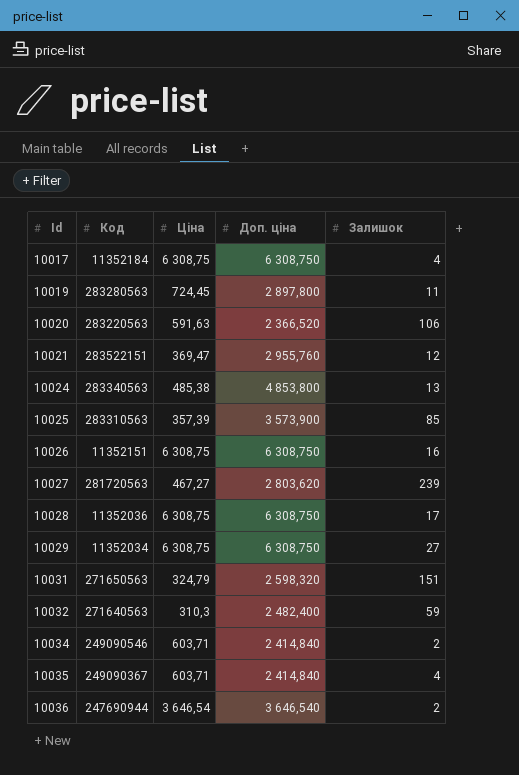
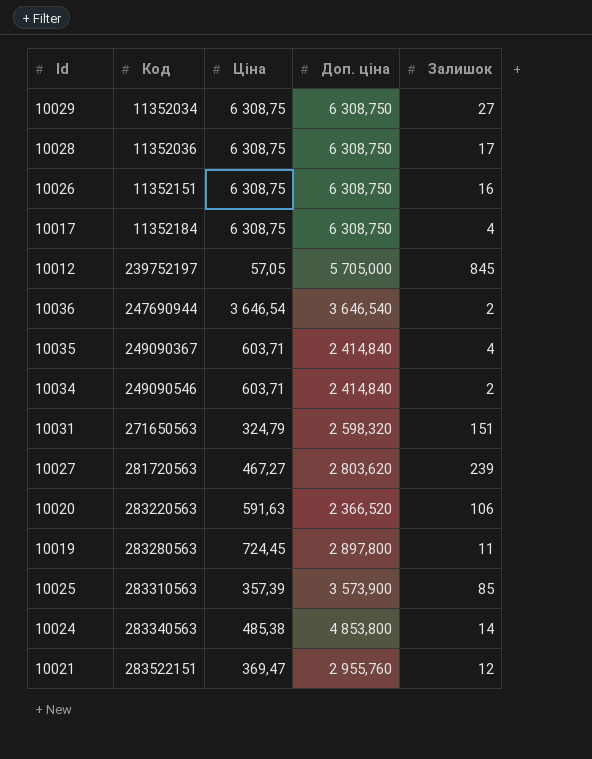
row order: Id ascending -> Код ascending
row 10032: 271640563 | 310,3 | 2 482,400 | 59 -> none
row 10012: none -> 239752197 | 57,05 | 5 705,000 | 845
10024 | Залишок: 13 -> 14

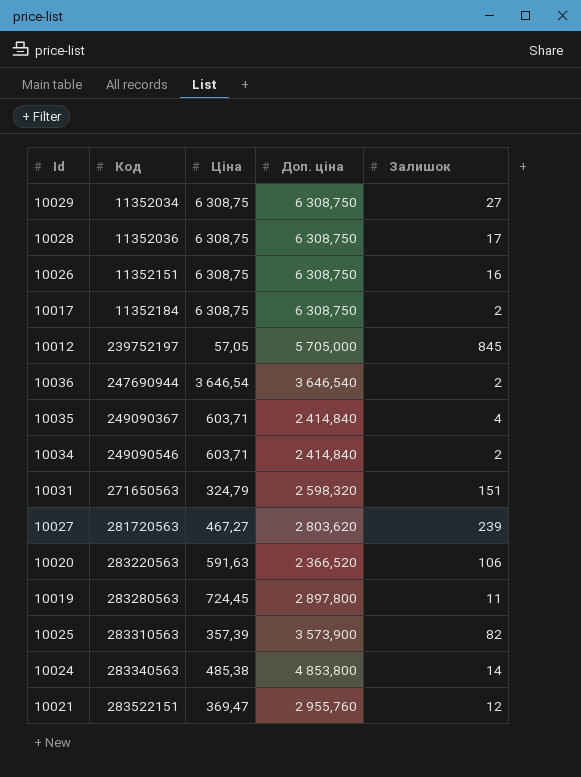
10017 | Залишок: 4 -> 2
10025 | Залишок: 85 -> 82

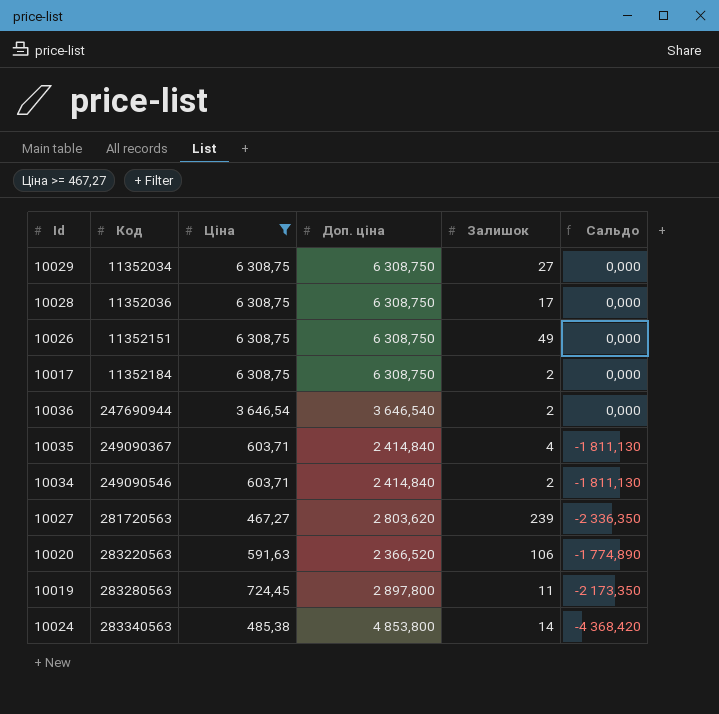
filter: none -> Ціна >= 467,27
column Сальдо | formula: none -> [Ціна] - [Доп. ціна]
10026 | Залишок: 16 -> 49

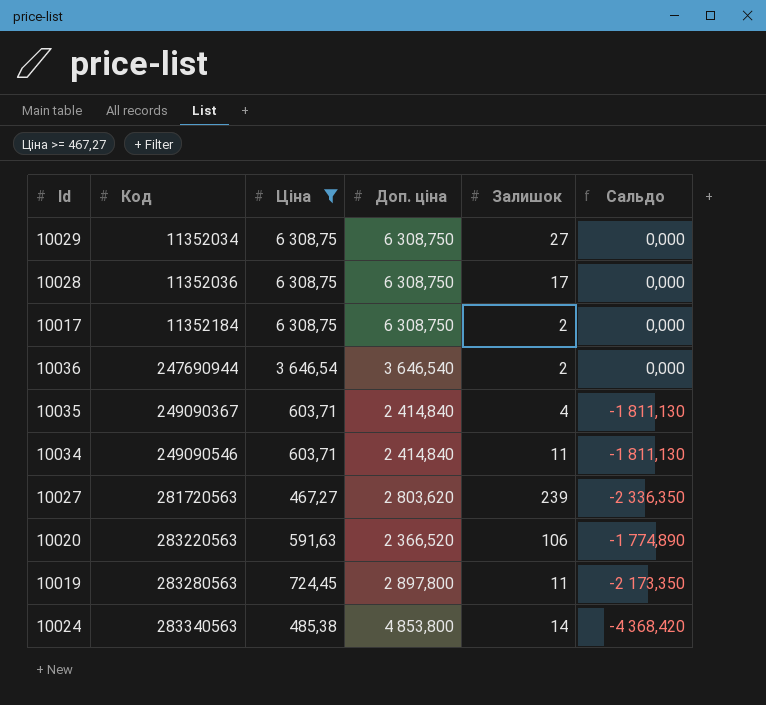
row 10026: 11352151 | 6 308,75 | 6 308,750 | 49 | 0,000 -> none
10034 | Залишок: 2 -> 11

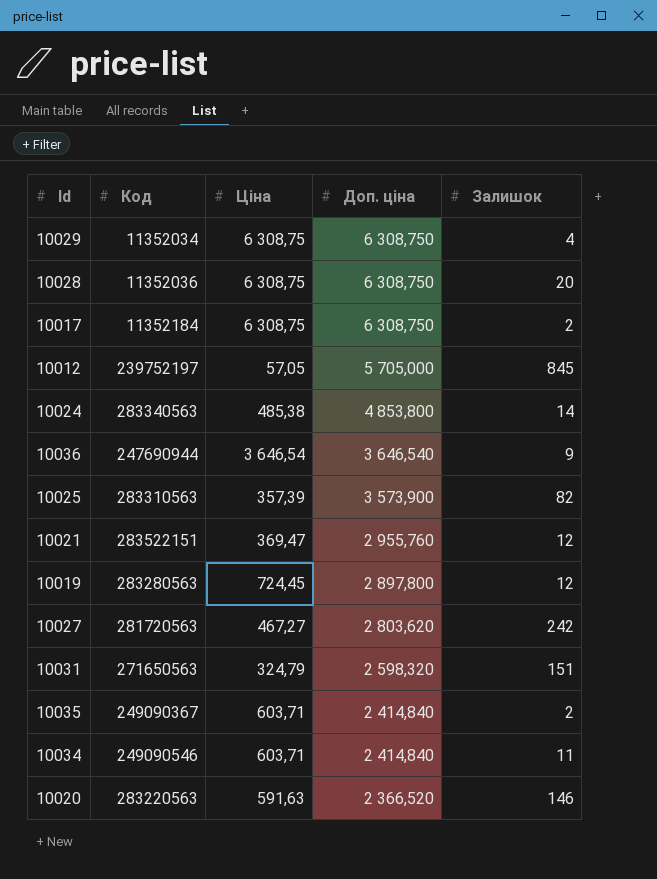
filter: Ціна >= 467,27 -> none
row order: Код ascending -> Доп. ціна descending
column Сальдо | formula: [Ціна] - [Доп. ціна] -> none
10029 | Залишок: 27 -> 4
10028 | Залишок: 17 -> 20
10036 | Залишок: 2 -> 9
10019 | Залишок: 11 -> 12
10027 | Залишок: 239 -> 242
10035 | Залишок: 4 -> 2
10020 | Залишок: 106 -> 146

